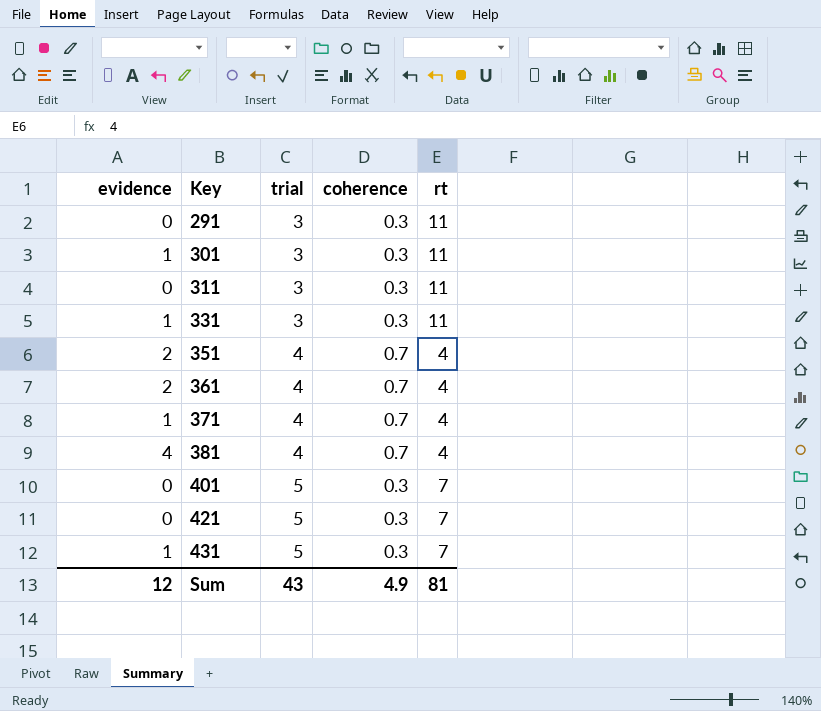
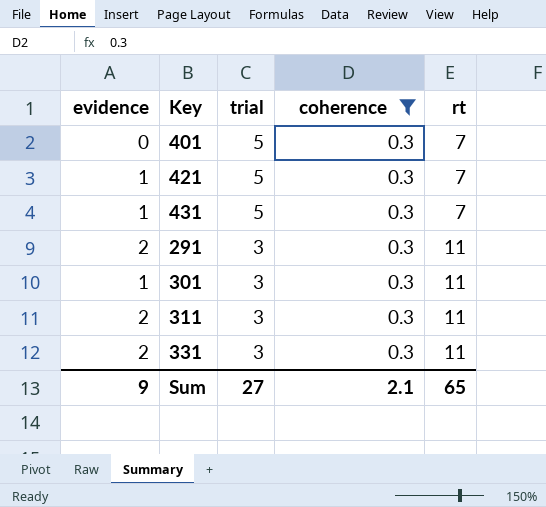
filter: none -> coherence = 0.3
row order: Key ascending -> trial descending
421 | evidence: 0 -> 1
291 | evidence: 0 -> 2
311 | evidence: 0 -> 2
331 | evidence: 1 -> 2
Sum | evidence: 12 -> 9
Sum | trial: 43 -> 27
Sum | coherence: 4.9 -> 2.1
Sum | rt: 81 -> 65

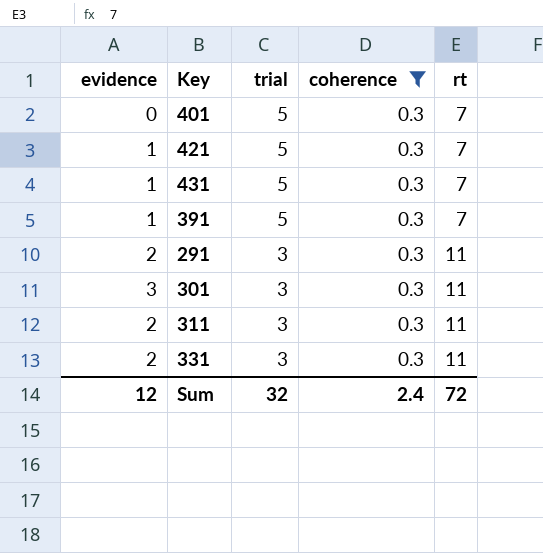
row 391: none -> 1 | 5 | 0.3 | 7
301 | evidence: 1 -> 3
Sum | evidence: 9 -> 12
Sum | trial: 27 -> 32
Sum | coherence: 2.1 -> 2.4
Sum | rt: 65 -> 72

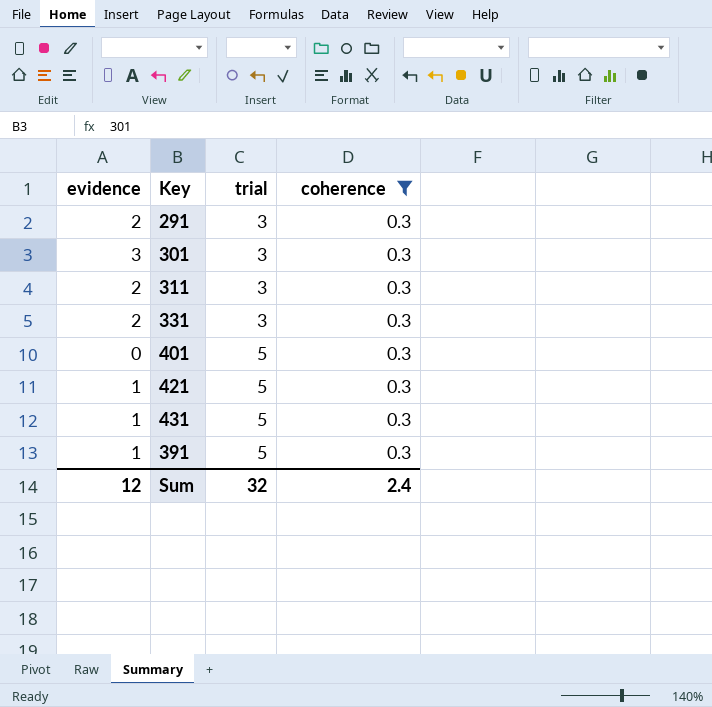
row order: trial descending -> trial ascending
column rt | position: 5 -> none

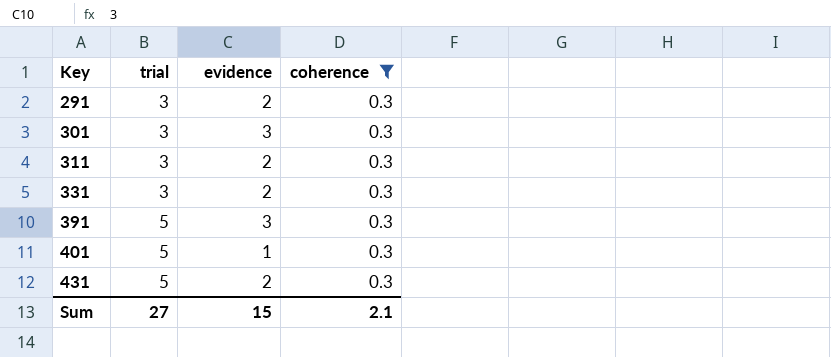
row order: trial ascending -> Key ascending
column evidence | position: 1 -> 3
row 421: 1 | 5 | 0.3 -> none
391 | evidence: 1 -> 3
401 | evidence: 0 -> 1
431 | evidence: 1 -> 2
Sum | trial: 32 -> 27
Sum | evidence: 12 -> 15
Sum | coherence: 2.4 -> 2.1

